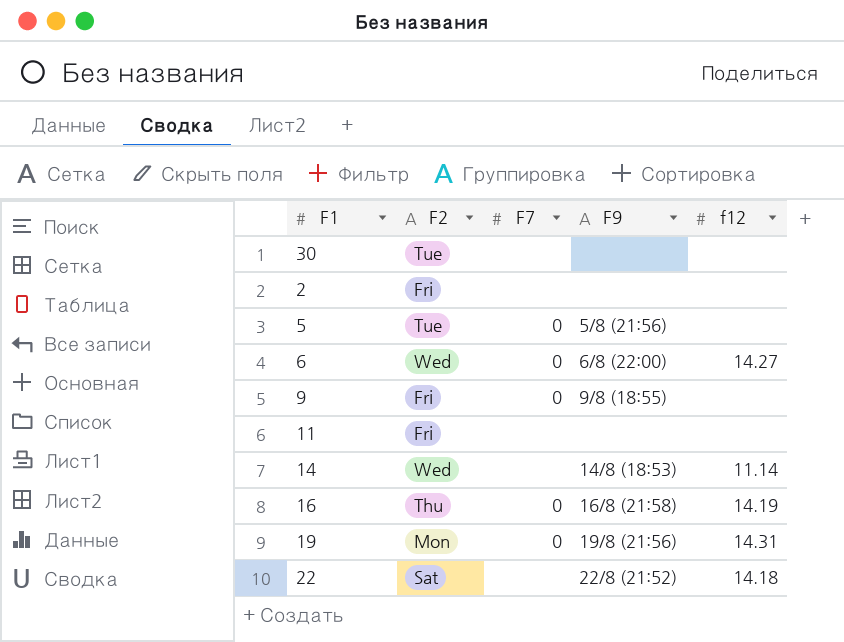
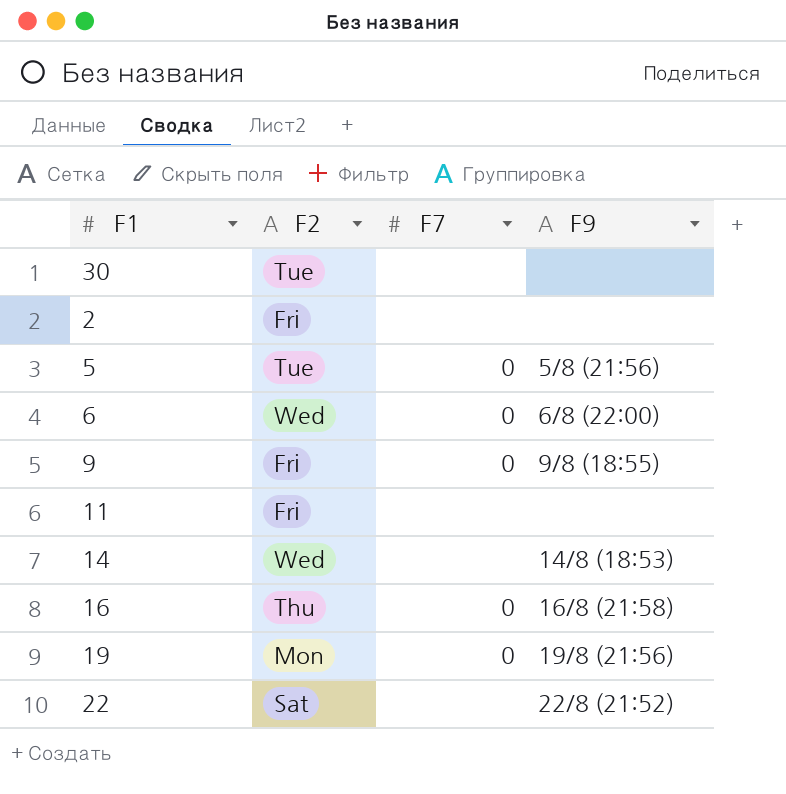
column f12 | position: 5 -> none

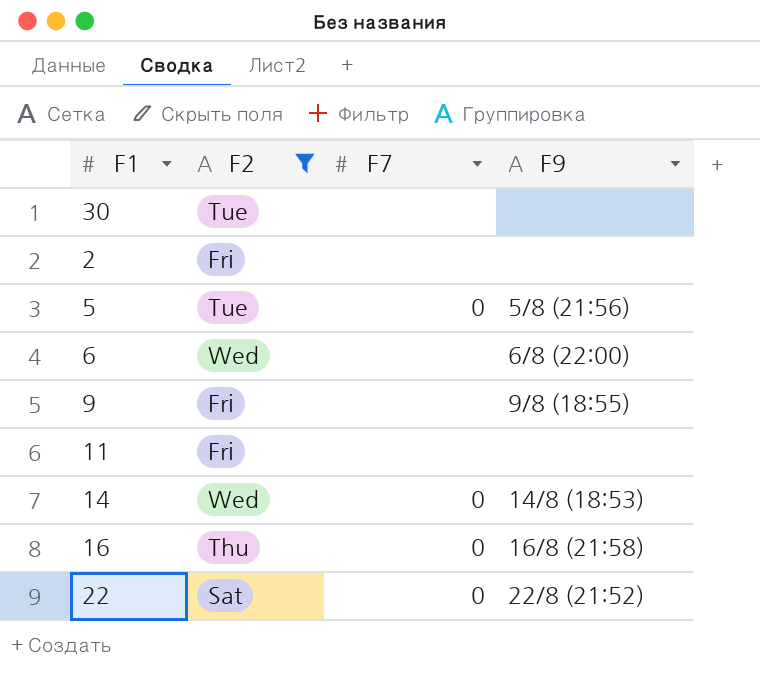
filter: none -> F2 != Mon
6 | F7: 0 -> none
9 | F7: 0 -> none
14 | F7: none -> 0
22 | F7: none -> 0

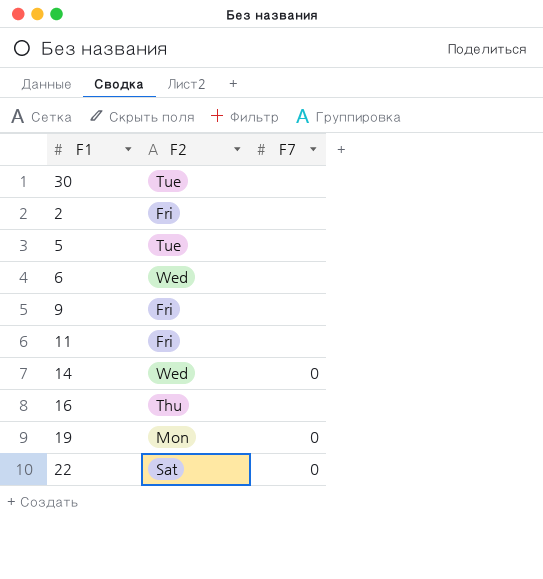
filter: F2 != Mon -> none
column F9 | position: 4 -> none
5 | F7: 0 -> none
16 | F7: 0 -> none

